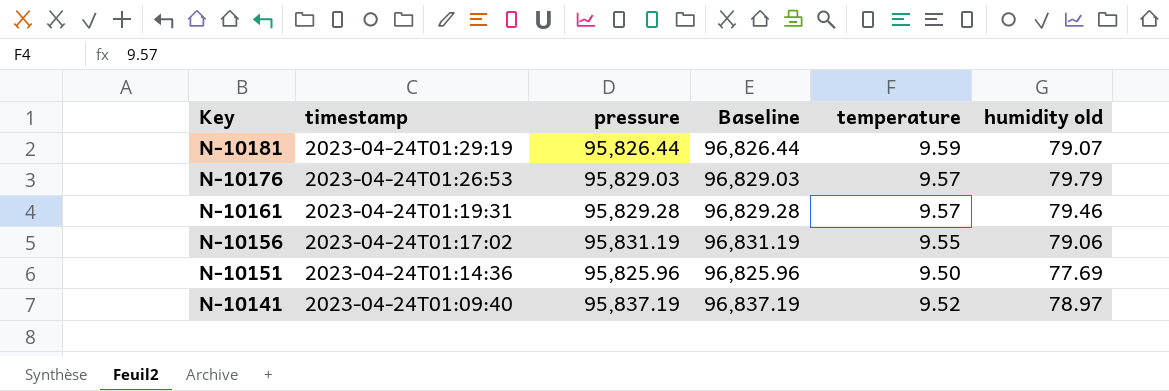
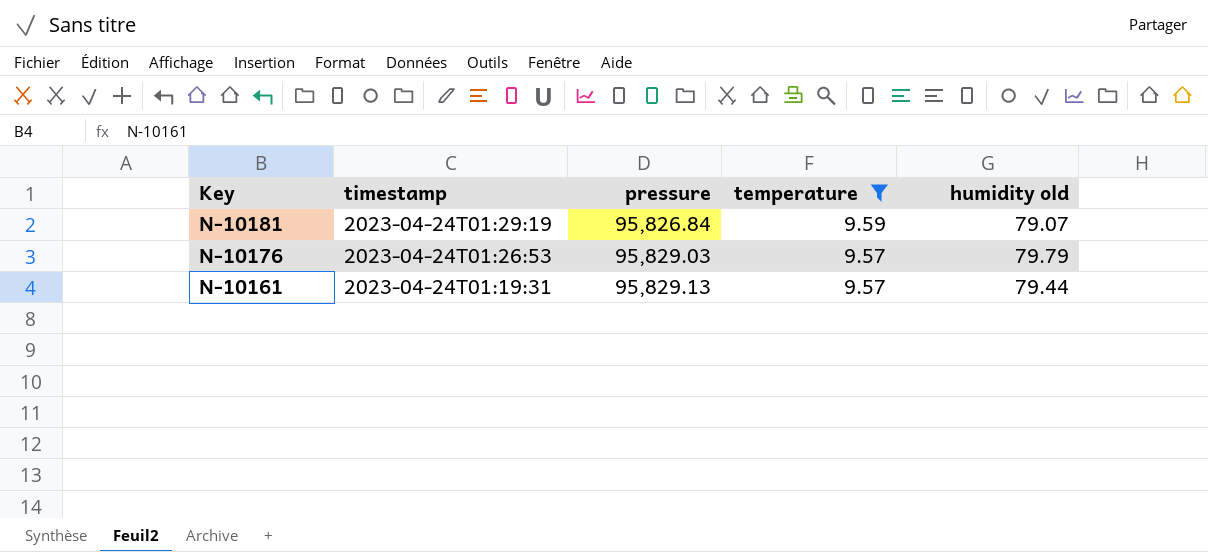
filter: none -> temperature >= 9.57
column Baseline | formula: [pressure] + 1000 -> none
N-10181 | pressure: 95,826.44 -> 95,826.84
N-10161 | pressure: 95,829.28 -> 95,829.13
N-10161 | humidity old: 79.46 -> 79.44

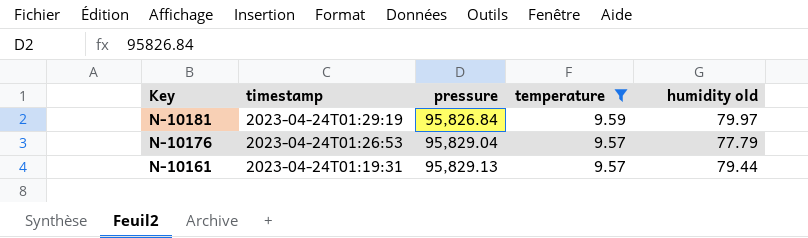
N-10181 | humidity old: 79.07 -> 79.97
N-10176 | pressure: 95,829.03 -> 95,829.04
N-10176 | humidity old: 79.79 -> 77.79

